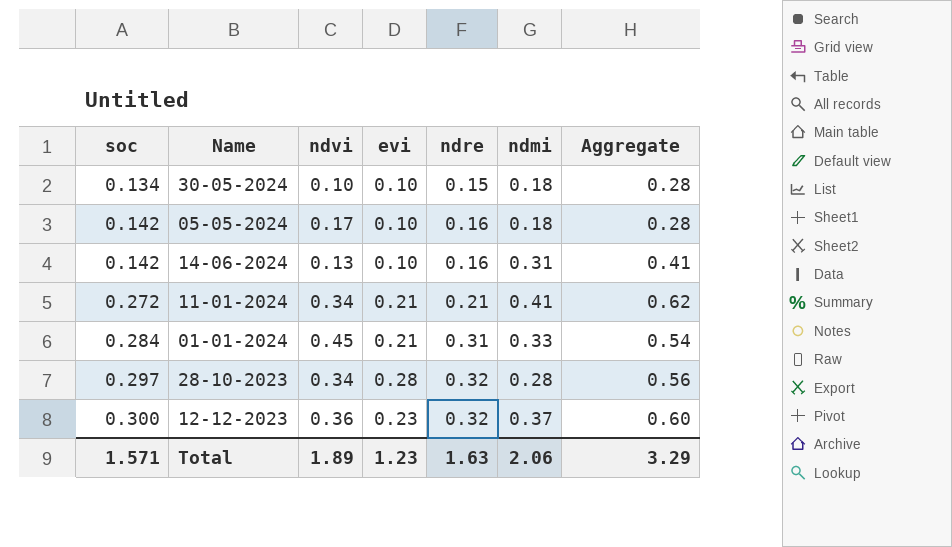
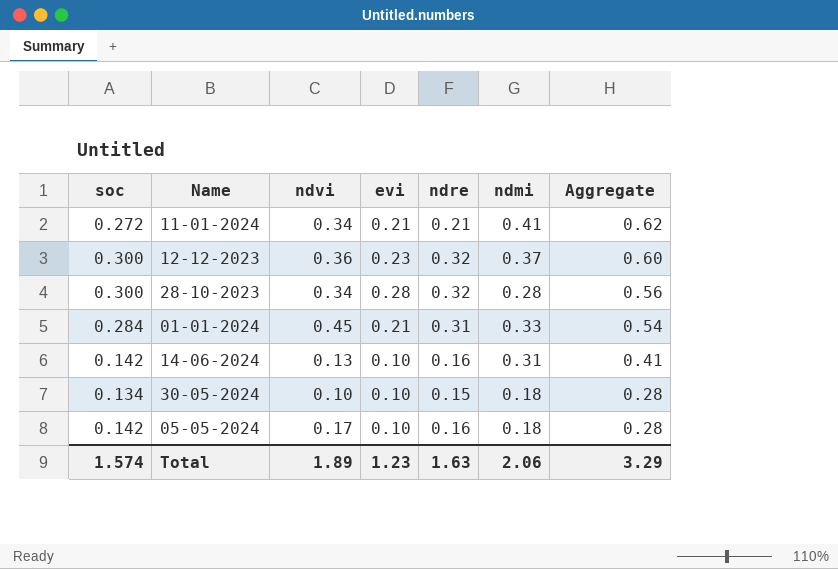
row order: soc ascending -> Aggregate descending
28-10-2023 | soc: 0.297 -> 0.300
Total | soc: 1.571 -> 1.574

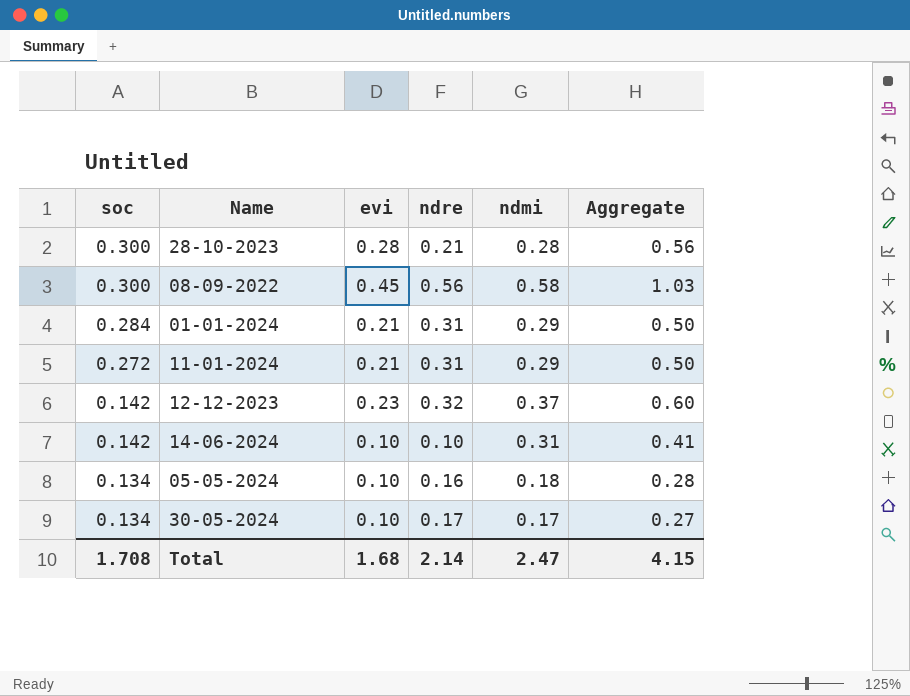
row order: Aggregate descending -> soc descending
column ndvi | position: 3 -> none
28-10-2023 | ndre: 0.32 -> 0.21
row 08-09-2022: none -> 0.300 | 0.45 | 0.56 | 0.58 | 1.03
01-01-2024 | ndmi: 0.33 -> 0.29
01-01-2024 | Aggregate: 0.54 -> 0.50
11-01-2024 | ndre: 0.21 -> 0.31
11-01-2024 | ndmi: 0.41 -> 0.29
11-01-2024 | Aggregate: 0.62 -> 0.50
12-12-2023 | soc: 0.300 -> 0.142
14-06-2024 | ndre: 0.16 -> 0.10
05-05-2024 | soc: 0.142 -> 0.134
30-05-2024 | ndre: 0.15 -> 0.17
30-05-2024 | ndmi: 0.18 -> 0.17
30-05-2024 | Aggregate: 0.28 -> 0.27
Total | soc: 1.574 -> 1.708
Total | evi: 1.23 -> 1.68
Total | ndre: 1.63 -> 2.14
Total | ndmi: 2.06 -> 2.47
Total | Aggregate: 3.29 -> 4.15

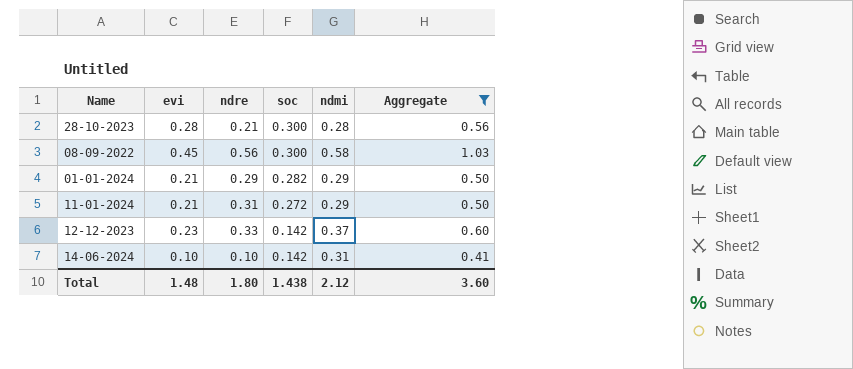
filter: none -> Aggregate >= 0.41
column soc | position: 1 -> 4
01-01-2024 | ndre: 0.31 -> 0.29
01-01-2024 | soc: 0.284 -> 0.282
12-12-2023 | ndre: 0.32 -> 0.33
Total | evi: 1.68 -> 1.48
Total | ndre: 2.14 -> 1.80
Total | soc: 1.708 -> 1.438
Total | ndmi: 2.47 -> 2.12
Total | Aggregate: 4.15 -> 3.60

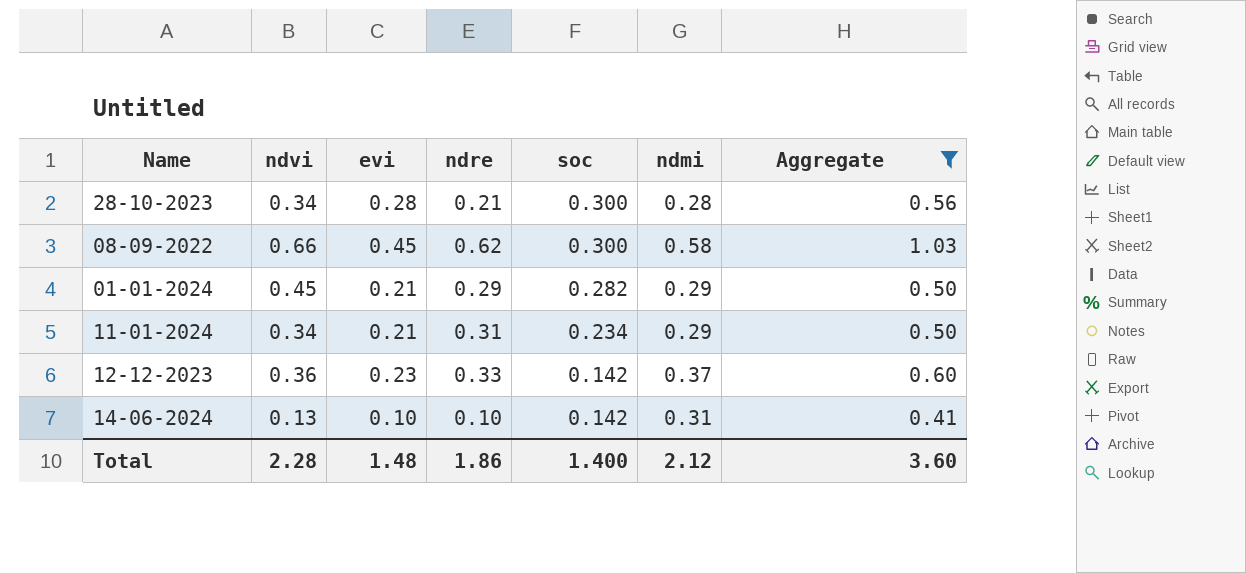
column ndvi | position: none -> 2
08-09-2022 | ndre: 0.56 -> 0.62
11-01-2024 | soc: 0.272 -> 0.234
Total | ndre: 1.80 -> 1.86
Total | soc: 1.438 -> 1.400

